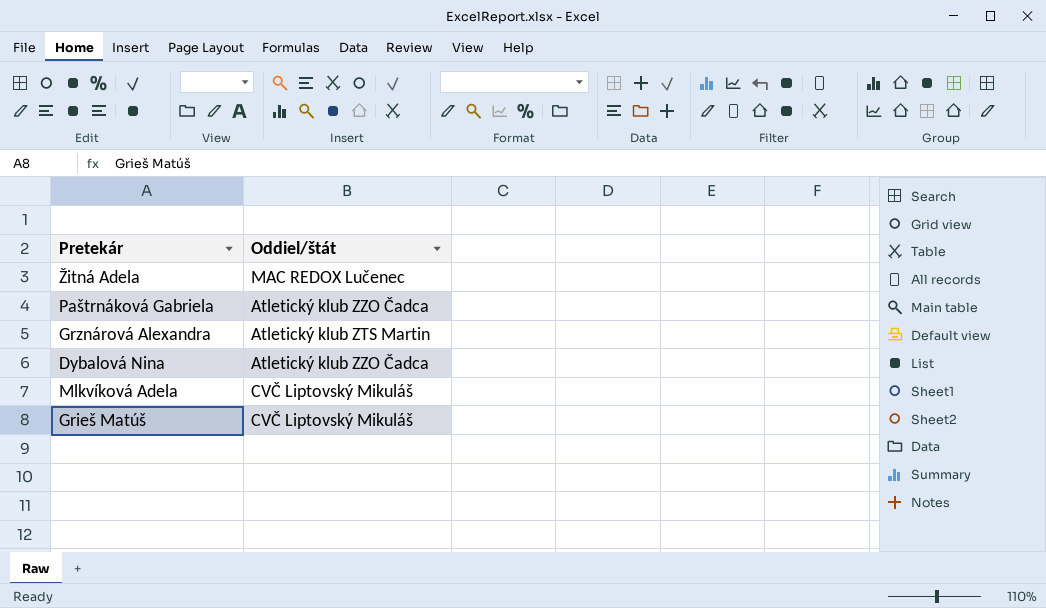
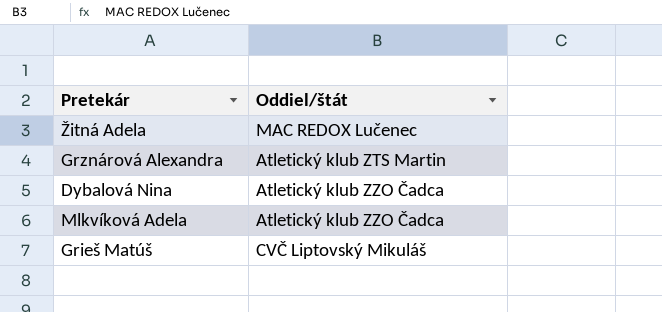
row Paštrnáková Gabriela: Atletický klub ZZO Čadca -> none
Mlkvíková Adela | Oddiel/štát: CVČ Liptovský Mikuláš -> Atletický klub ZZO Čadca

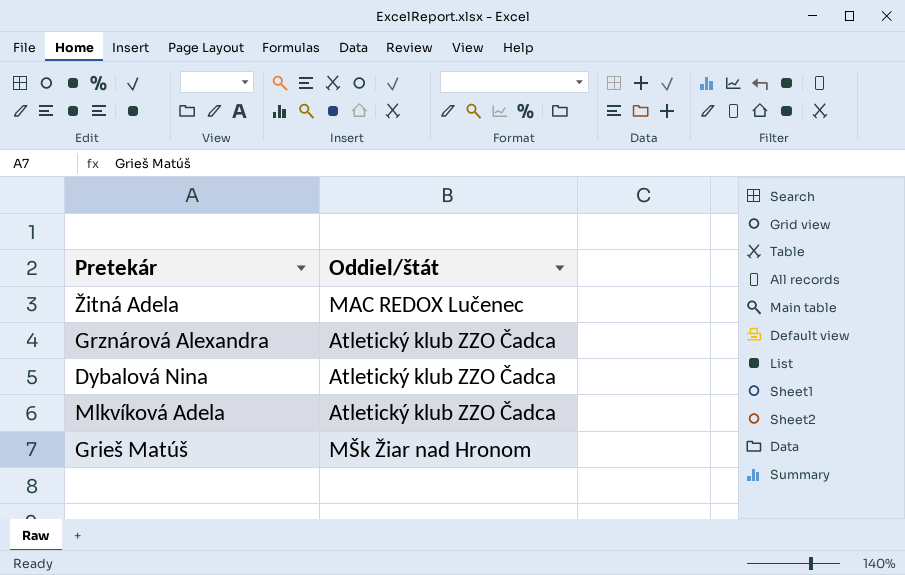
Grznárová Alexandra | Oddiel/štát: Atletický klub ZTS Martin -> Atletický klub ZZO Čadca
Grieš Matúš | Oddiel/štát: CVČ Liptovský Mikuláš -> MŠk Žiar nad Hronom

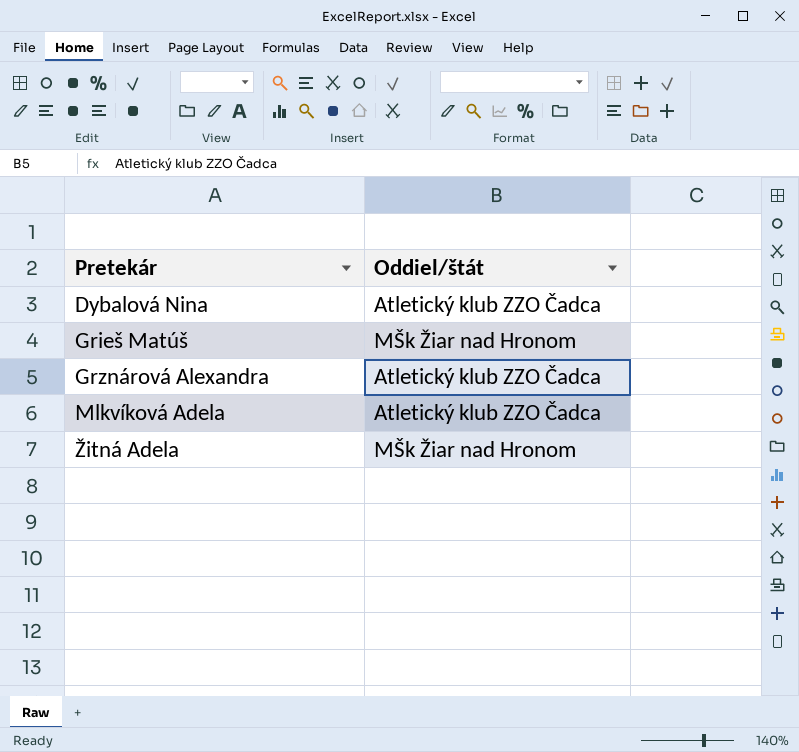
row order: none -> Pretekár ascending
Žitná Adela | Oddiel/štát: MAC REDOX Lučenec -> MŠk Žiar nad Hronom

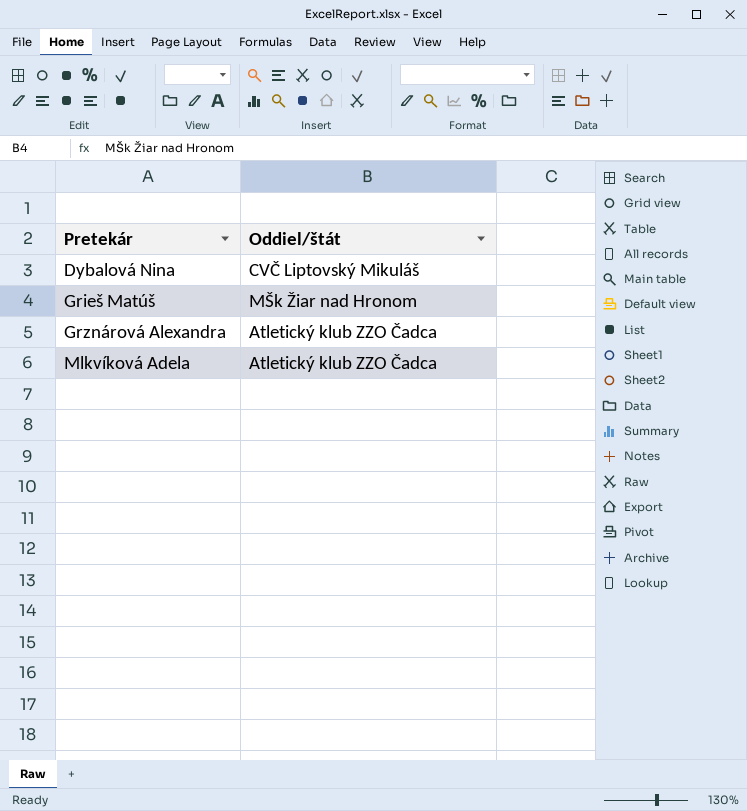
row Žitná Adela: MŠk Žiar nad Hronom -> none
Dybalová Nina | Oddiel/štát: Atletický klub ZZO Čadca -> CVČ Liptovský Mikuláš

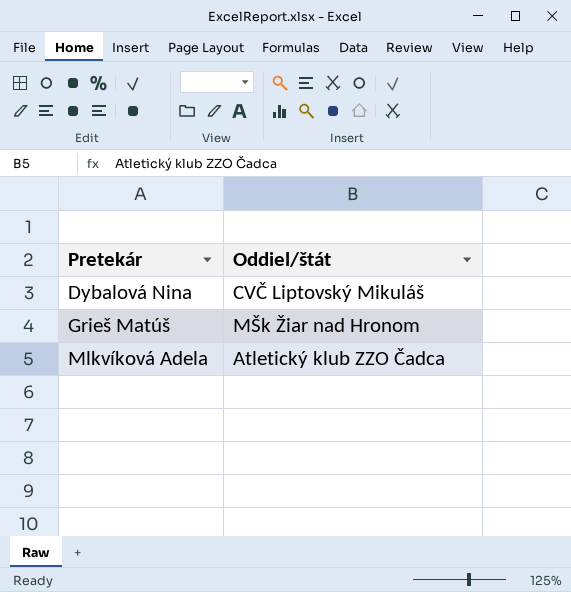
row Grznárová Alexandra: Atletický klub ZZO Čadca -> none

